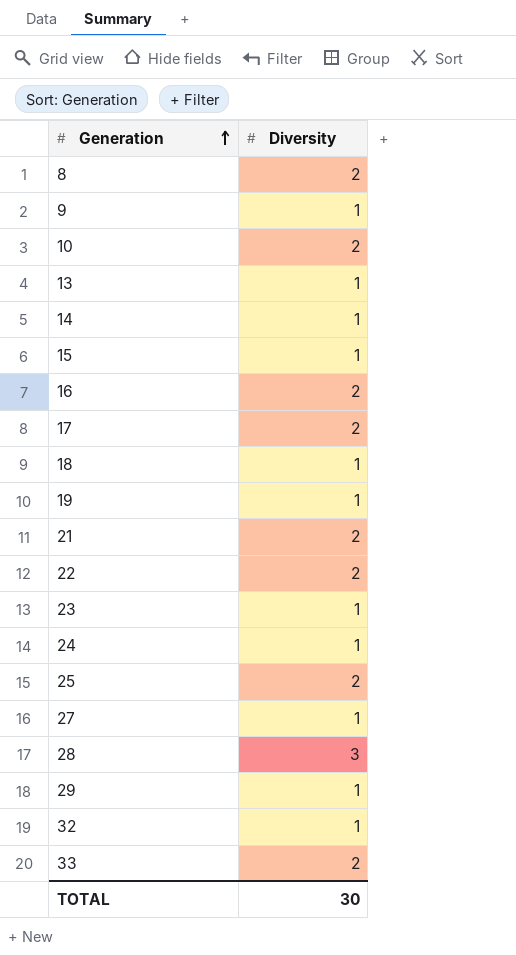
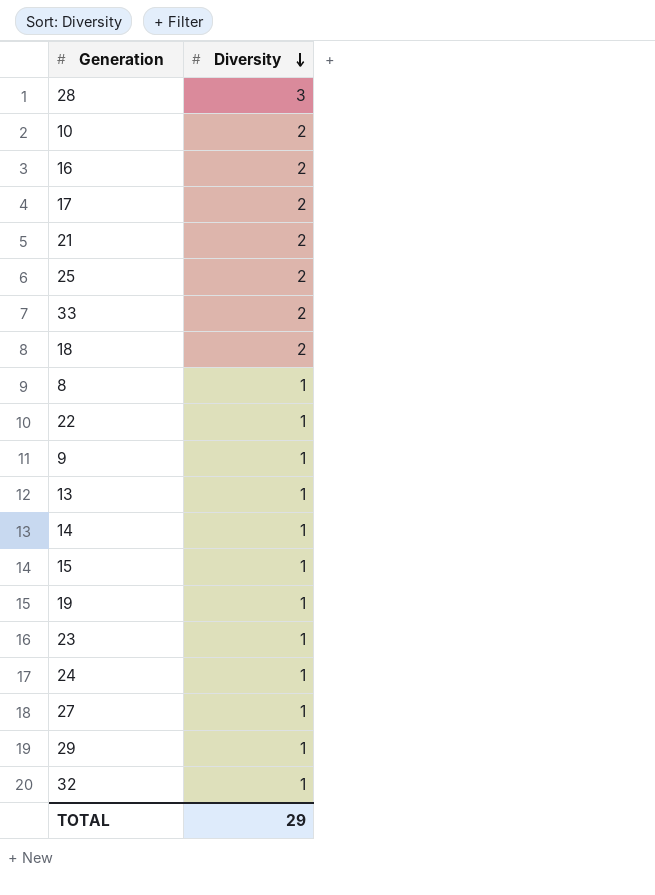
row order: Generation ascending -> Diversity descending
18 | Diversity: 1 -> 2
8 | Diversity: 2 -> 1
22 | Diversity: 2 -> 1
TOTAL | Diversity: 30 -> 29

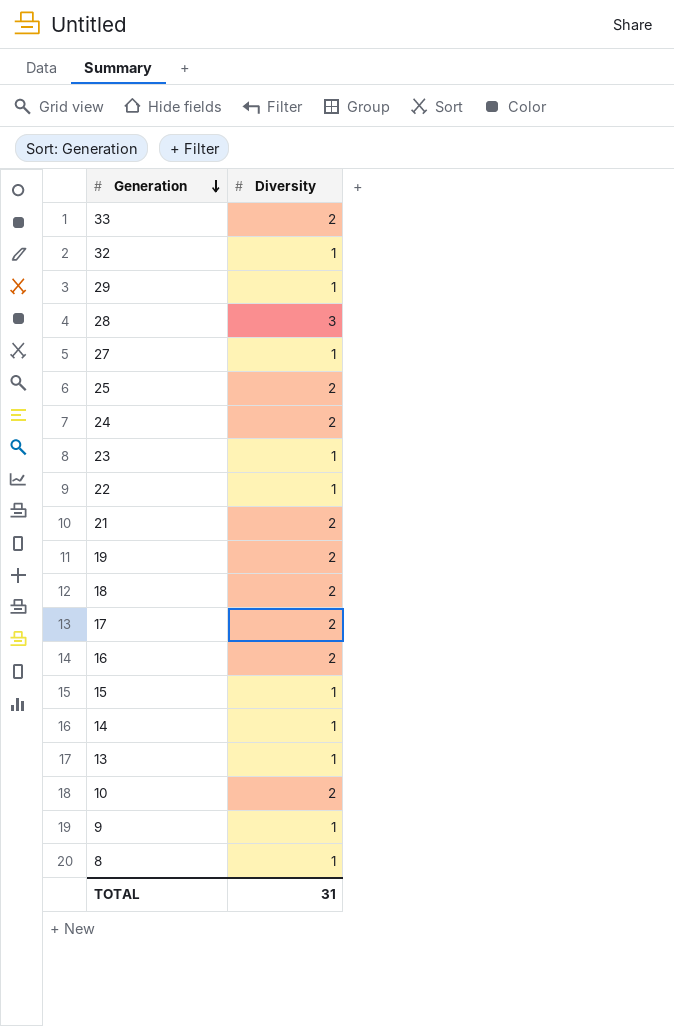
row order: Diversity descending -> Generation descending
24 | Diversity: 1 -> 2
19 | Diversity: 1 -> 2
TOTAL | Diversity: 29 -> 31

